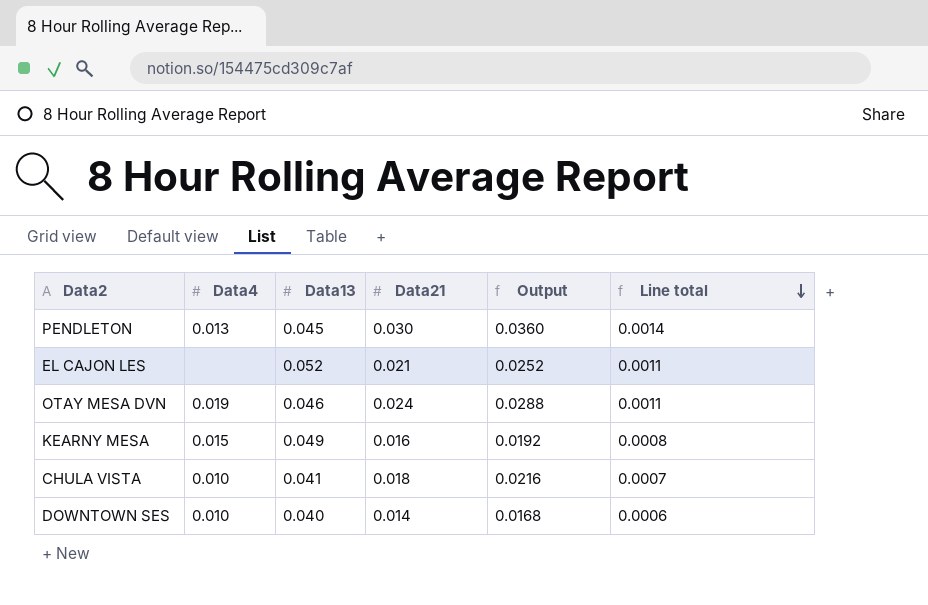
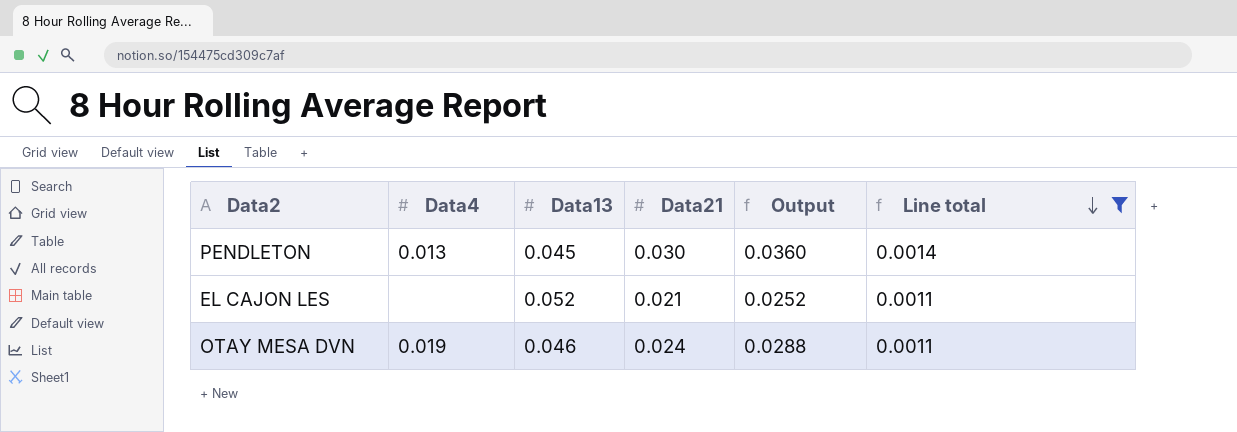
filter: none -> Line total >= 0.0011

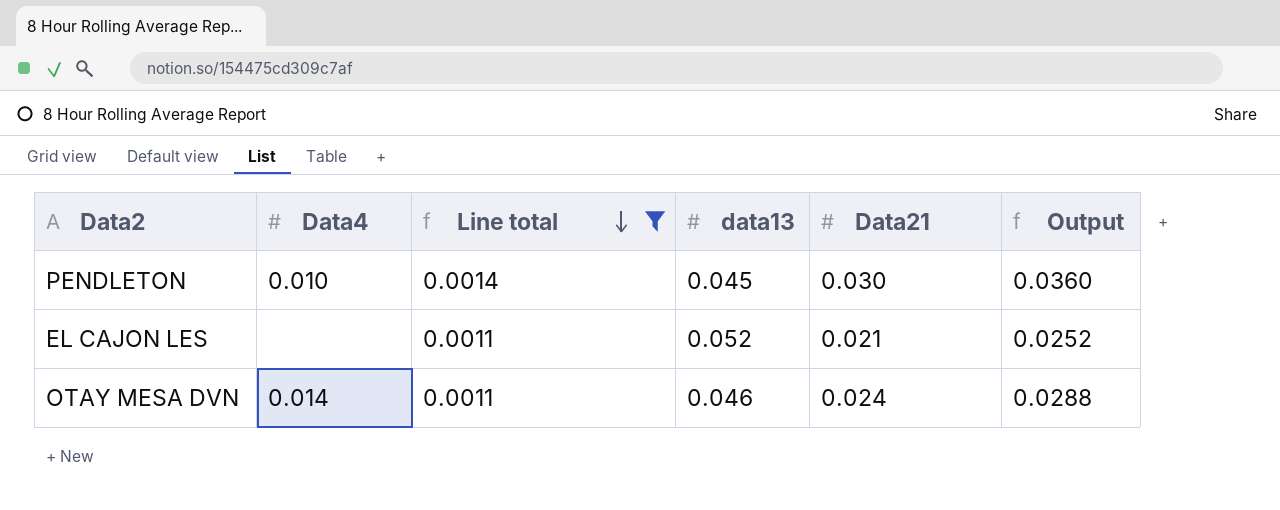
column Line total | position: 6 -> 3
column name: Data13 -> data13
PENDLETON | Data4: 0.013 -> 0.010
OTAY MESA DVN | Data4: 0.019 -> 0.014

